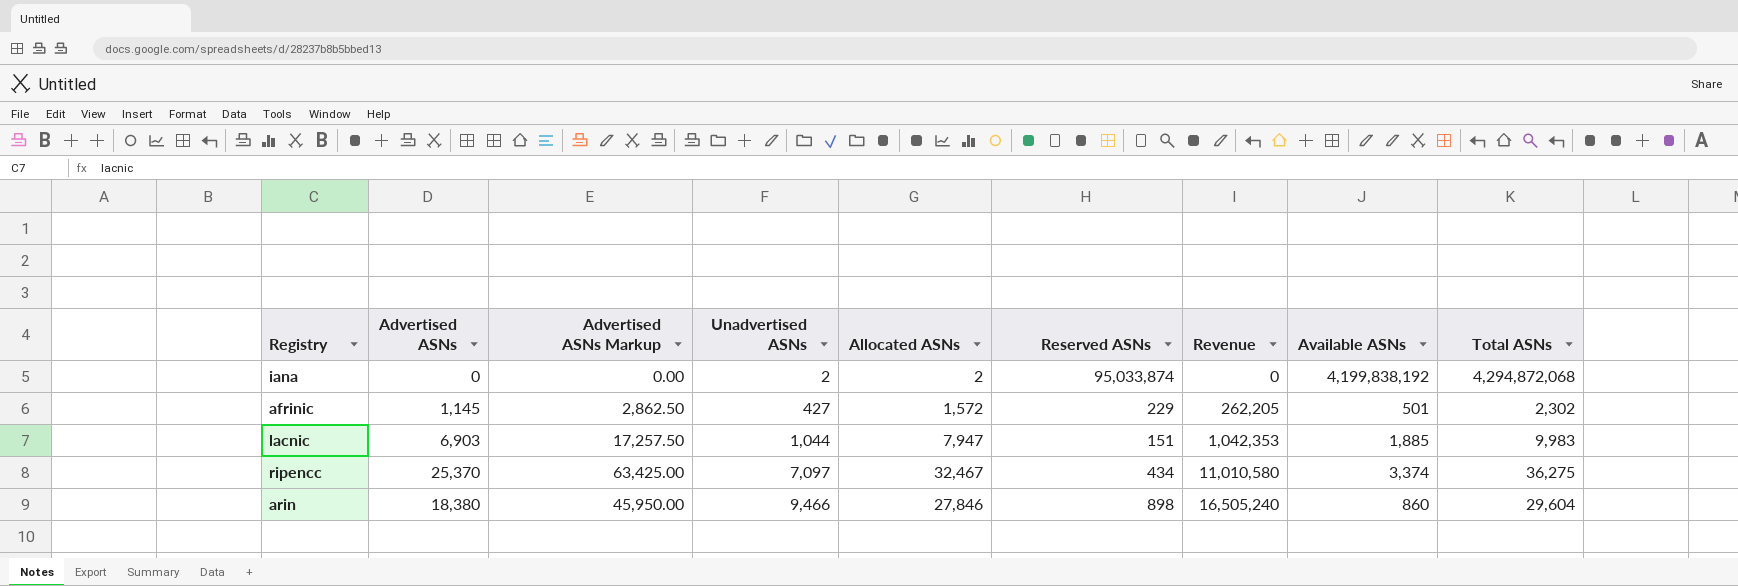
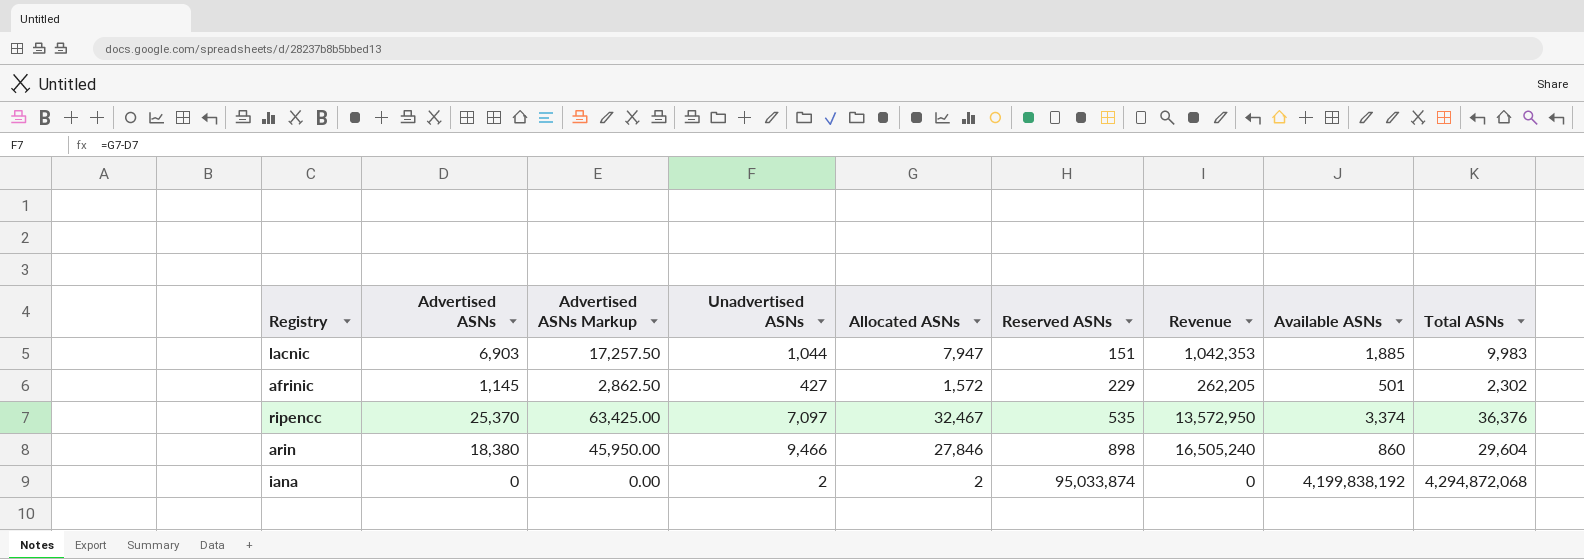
row order: Unadvertised ASNs ascending -> Reserved ASNs ascending
ripencc | Reserved ASNs: 434 -> 535
ripencc | Revenue: 11,010,580 -> 13,572,950
ripencc | Total ASNs: 36,275 -> 36,376

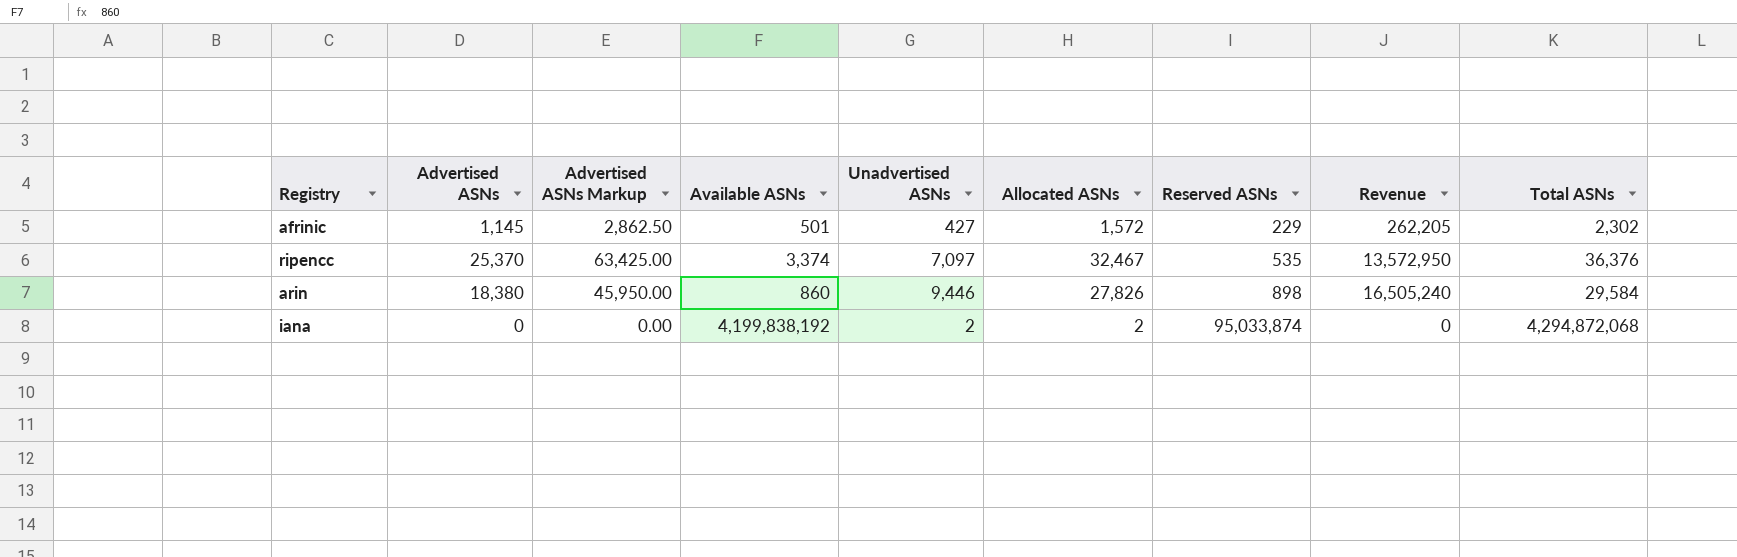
column Available ASNs | position: 8 -> 4
row lacnic: 6,903 | 17,257.50 | 1,044 | 7,947 | 151 | 1,042,353 | 1,885 | 9,983 -> none
arin | Unadvertised ASNs: 9,466 -> 9,446
arin | Allocated ASNs: 27,846 -> 27,826
arin | Total ASNs: 29,604 -> 29,584

